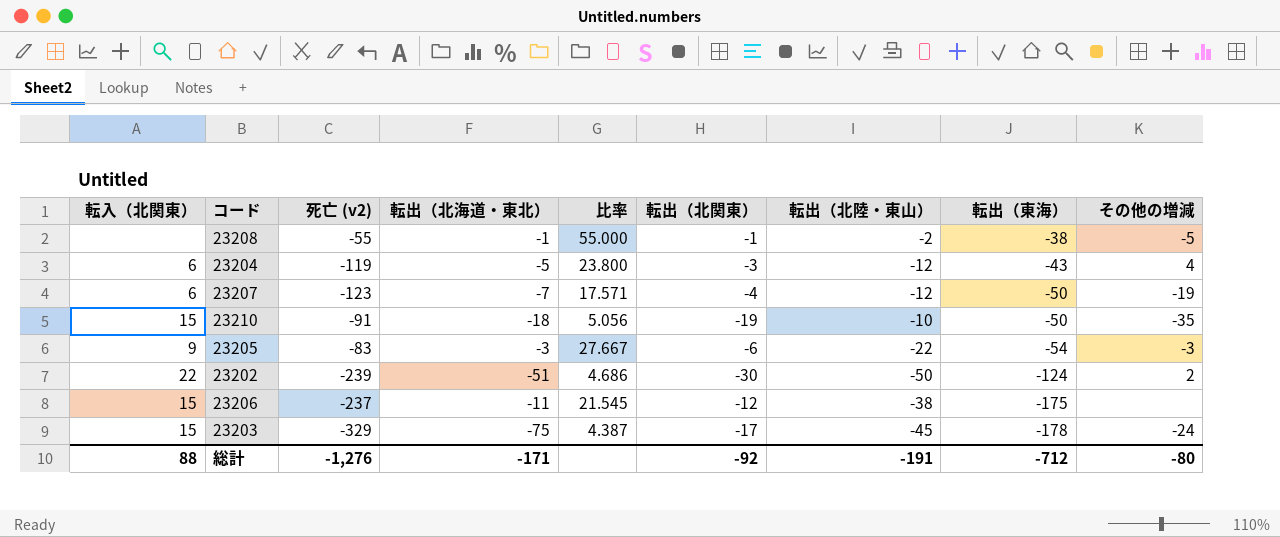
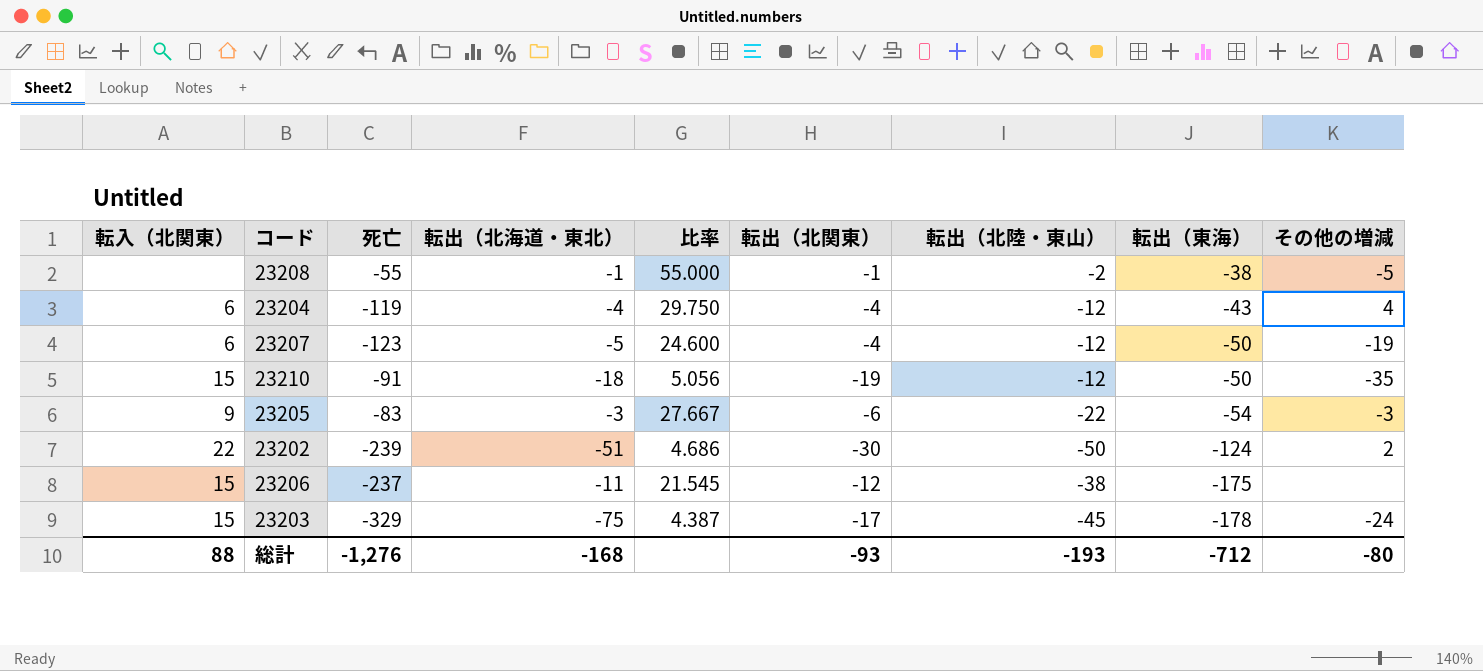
column name: 死亡 (v2) -> 死亡
23204 | 転出（北海道・東北）: -5 -> -4
23204 | 比率: 23.800 -> 29.750
23204 | 転出（北関東）: -3 -> -4
23207 | 転出（北海道・東北）: -7 -> -5
23207 | 比率: 17.571 -> 24.600
23210 | 転出（北陸・東山）: -10 -> -12
総計 | 転出（北海道・東北）: -171 -> -168
総計 | 転出（北関東）: -92 -> -93
総計 | 転出（北陸・東山）: -191 -> -193

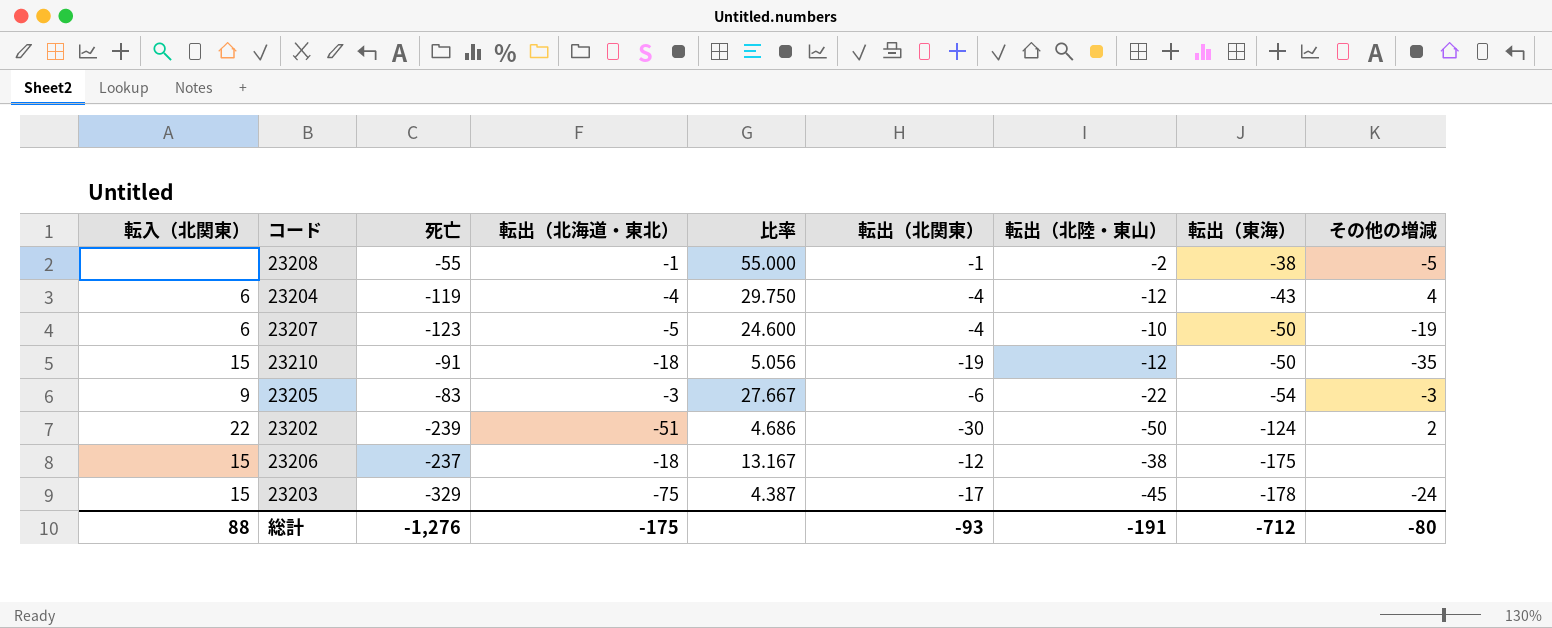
23207 | 転出（北陸・東山）: -12 -> -10
23206 | 転出（北海道・東北）: -11 -> -18
23206 | 比率: 21.545 -> 13.167
総計 | 転出（北海道・東北）: -168 -> -175
総計 | 転出（北陸・東山）: -193 -> -191

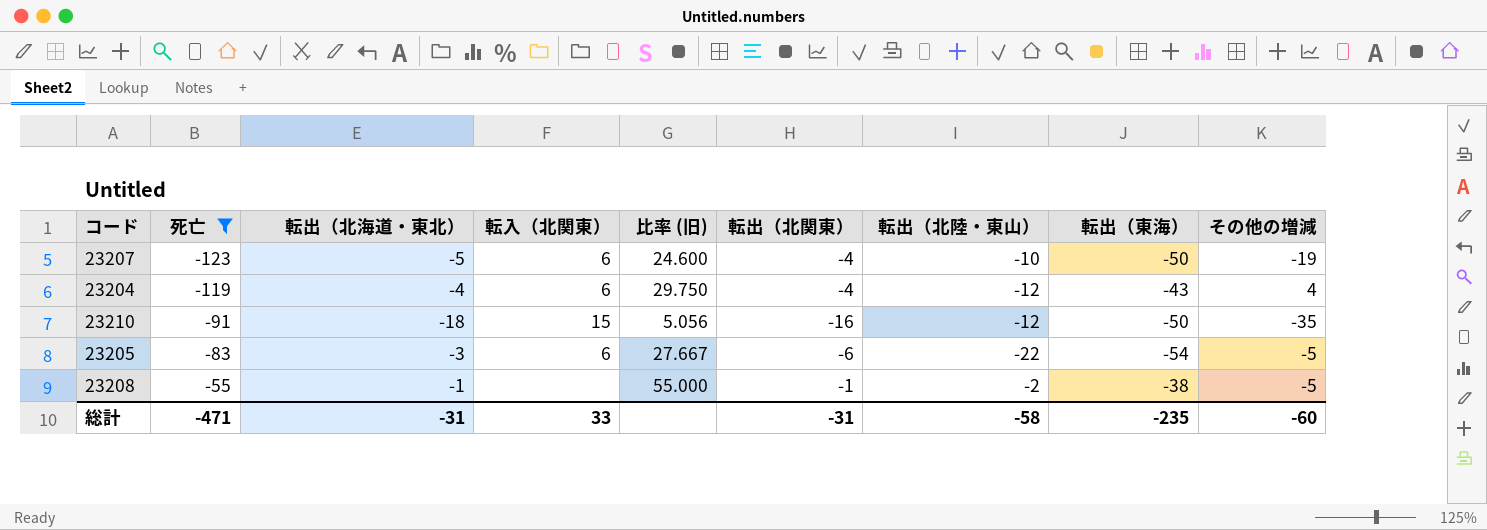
filter: none -> 死亡 >= -123
row order: 転出（東海） descending -> 死亡 ascending
column 転入（北関東） | position: 1 -> 4
column name: 比率 -> 比率 (旧)
23210 | 転出（北関東）: -19 -> -16
23205 | 転入（北関東）: 9 -> 6
23205 | その他の増減: -3 -> -5
総計 | 死亡: -1,276 -> -471
総計 | 転出（北海道・東北）: -175 -> -31
総計 | 転入（北関東）: 88 -> 33
総計 | 転出（北関東）: -93 -> -31
総計 | 転出（北陸・東山）: -191 -> -58
総計 | 転出（東海）: -712 -> -235
総計 | その他の増減: -80 -> -60

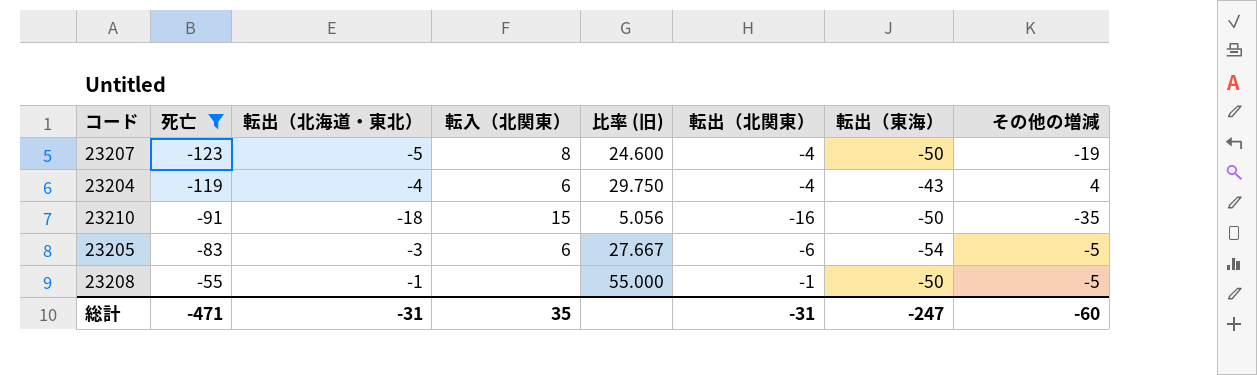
column 転出（北陸・東山） | position: 7 -> none
23207 | 転入（北関東）: 6 -> 8
23208 | 転出（東海）: -38 -> -50
総計 | 転入（北関東）: 33 -> 35
総計 | 転出（東海）: -235 -> -247

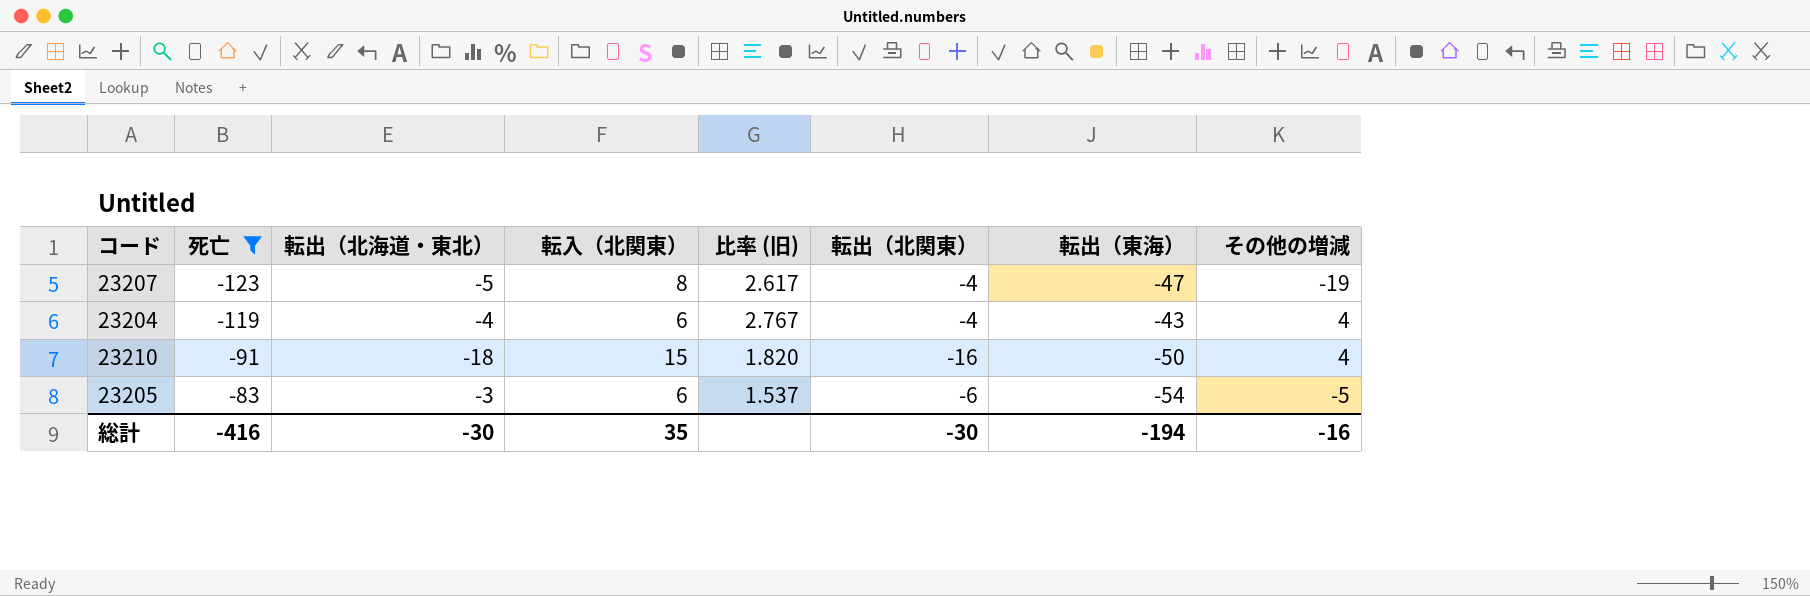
column 比率 (旧) | formula: [死亡] / [転出（北海道・東北）] -> [死亡] / [転出（東海）]
row 23208: -55 | -1 | none | 55.000 | -1 | -50 | -5 -> none
23207 | 転出（東海）: -50 -> -47
23210 | その他の増減: -35 -> 4
総計 | 死亡: -471 -> -416
総計 | 転出（北海道・東北）: -31 -> -30
総計 | 転出（北関東）: -31 -> -30
総計 | 転出（東海）: -247 -> -194
総計 | その他の増減: -60 -> -16

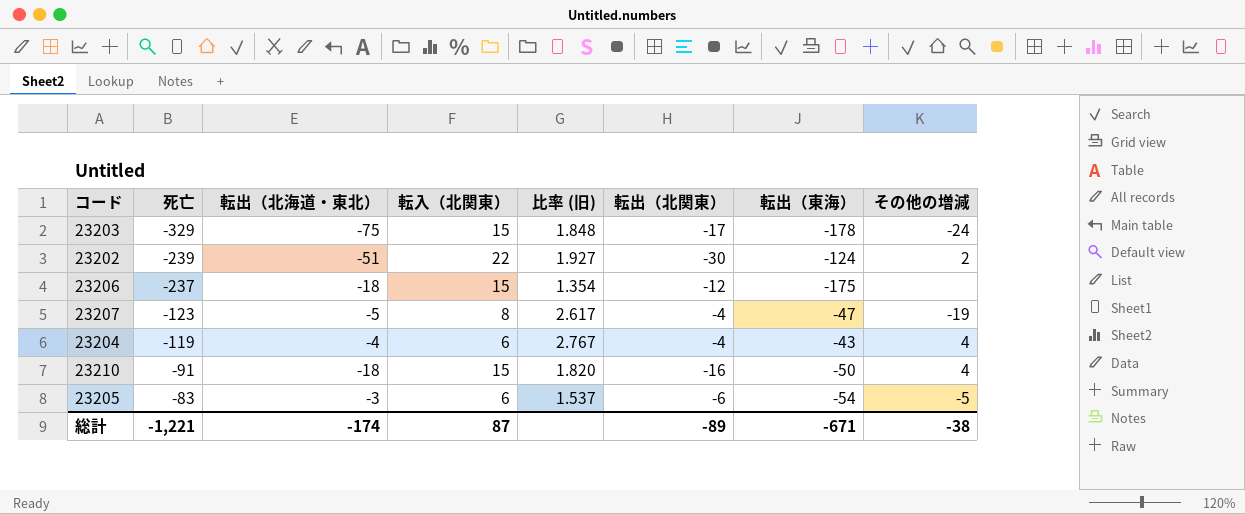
filter: 死亡 >= -123 -> none
総計 | 死亡: -416 -> -1,221
総計 | 転出（北海道・東北）: -30 -> -174
総計 | 転入（北関東）: 35 -> 87
総計 | 転出（北関東）: -30 -> -89
総計 | 転出（東海）: -194 -> -671
総計 | その他の増減: -16 -> -38

